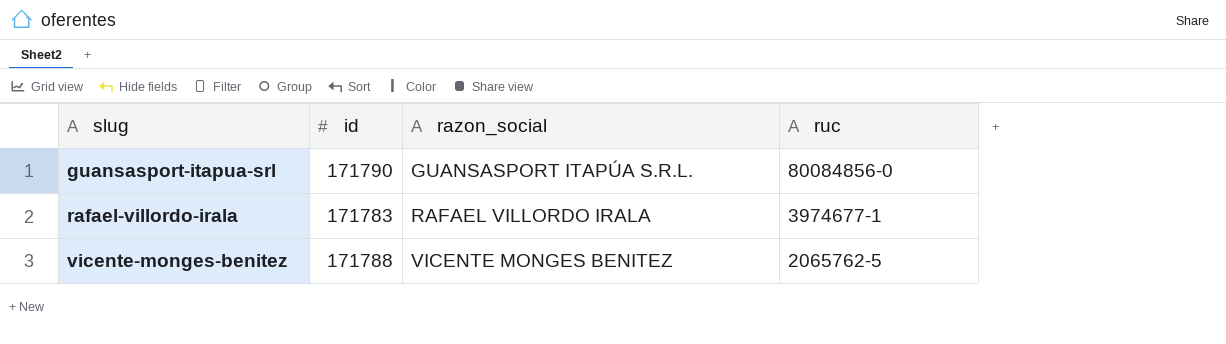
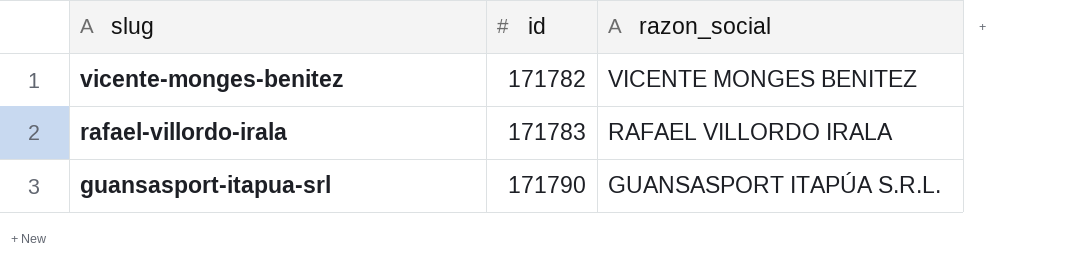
row order: slug ascending -> slug descending
column ruc | position: 4 -> none
vicente-monges-benitez | id: 171788 -> 171782

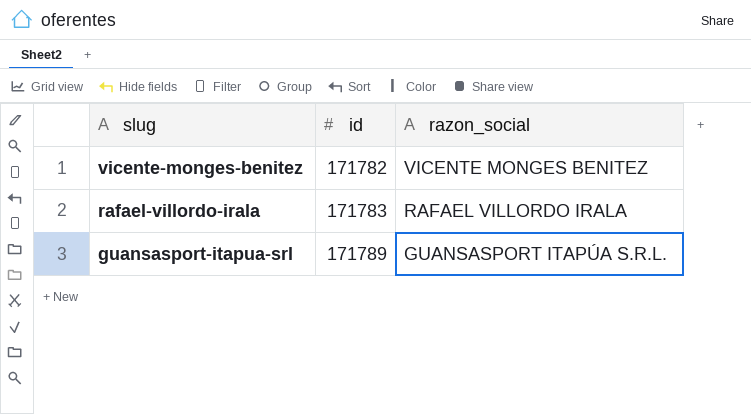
guansasport-itapua-srl | id: 171790 -> 171789

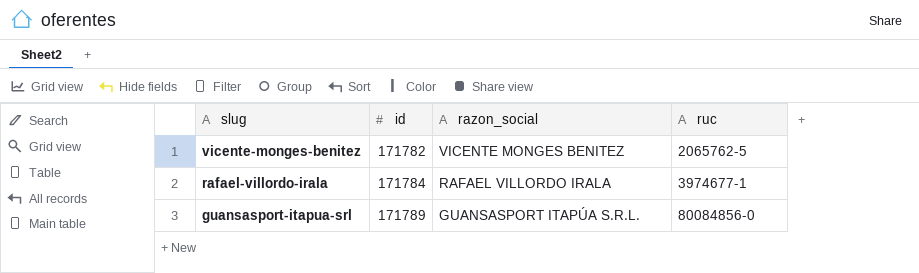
column ruc | position: none -> 4
rafael-villordo-irala | id: 171783 -> 171784

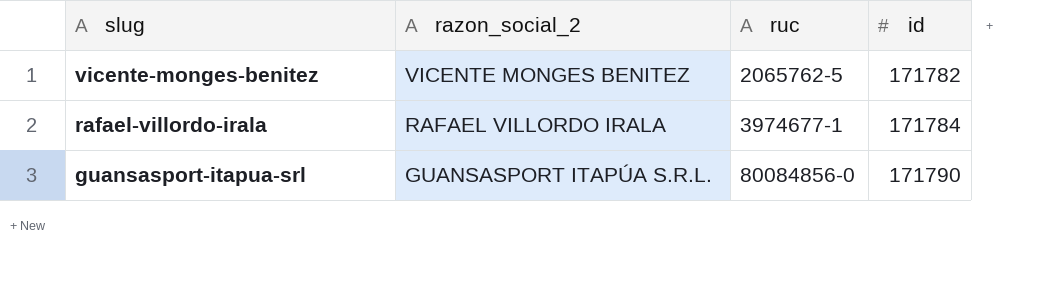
column name: razon_social -> razon_social_2
column id | position: 2 -> 4
guansasport-itapua-srl | id: 171789 -> 171790

